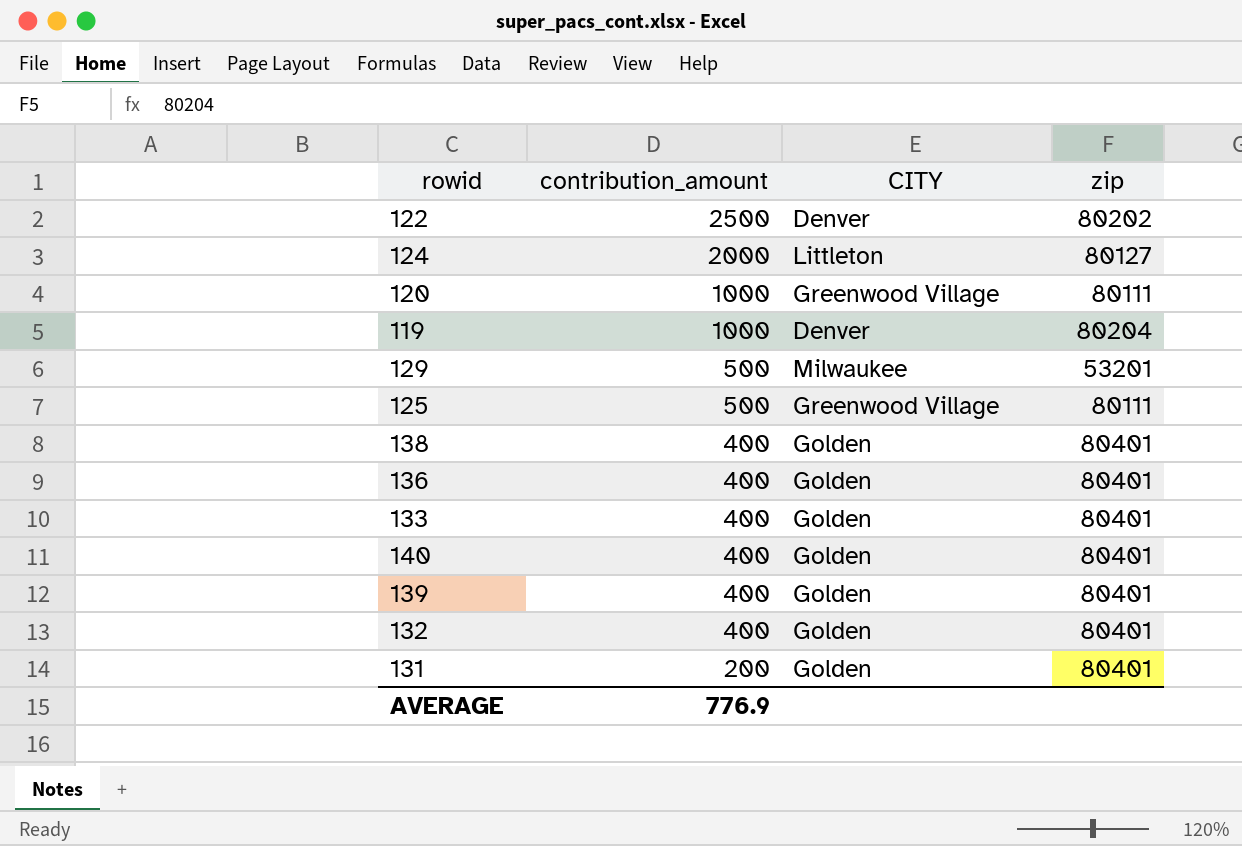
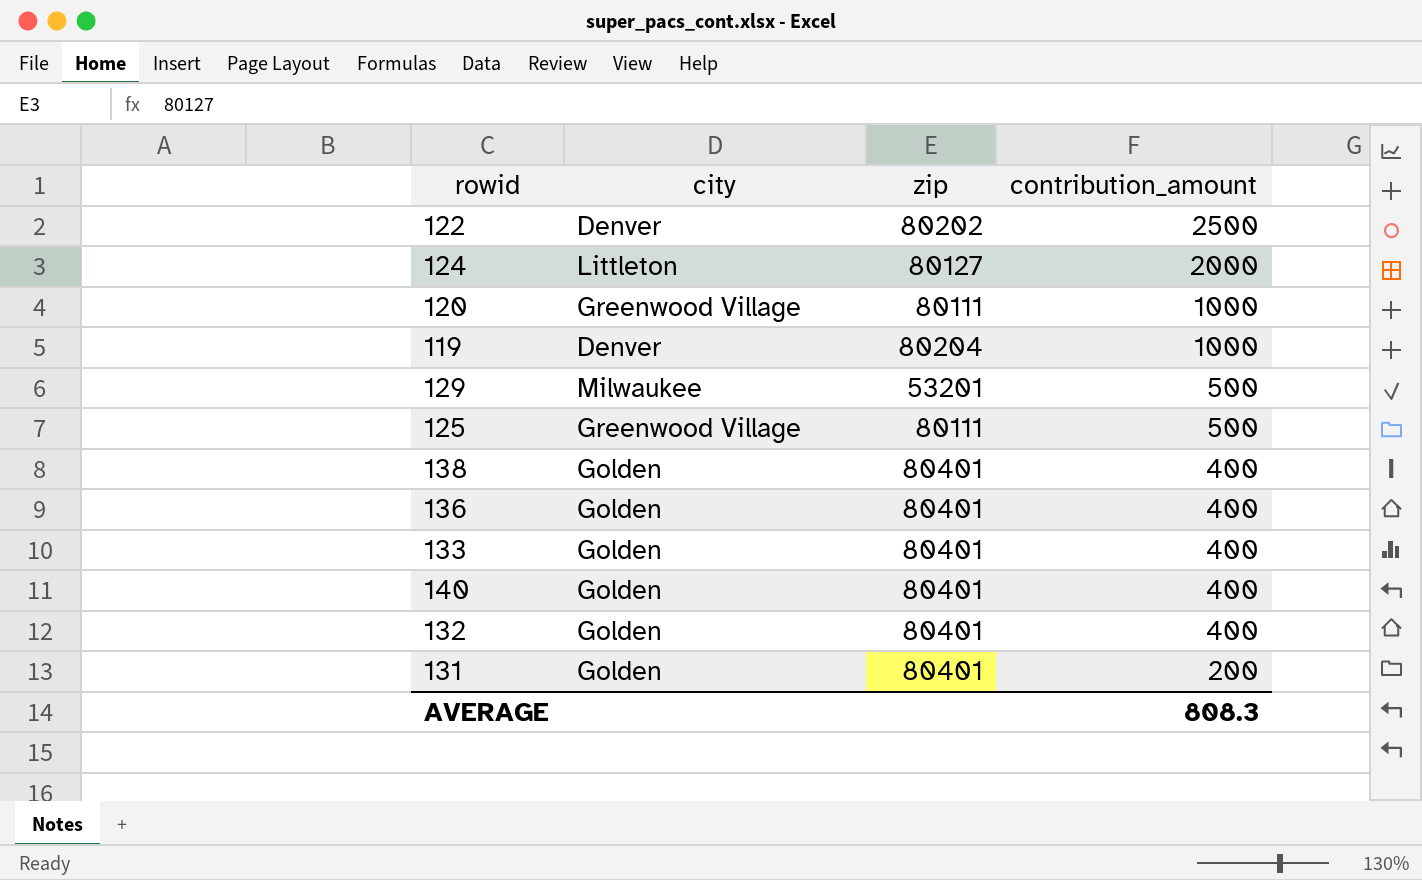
column name: CITY -> city
column contribution_amount | position: 2 -> 4
row 139: 400 | Golden | 80401 -> none
AVERAGE | contribution_amount: 776.9 -> 808.3

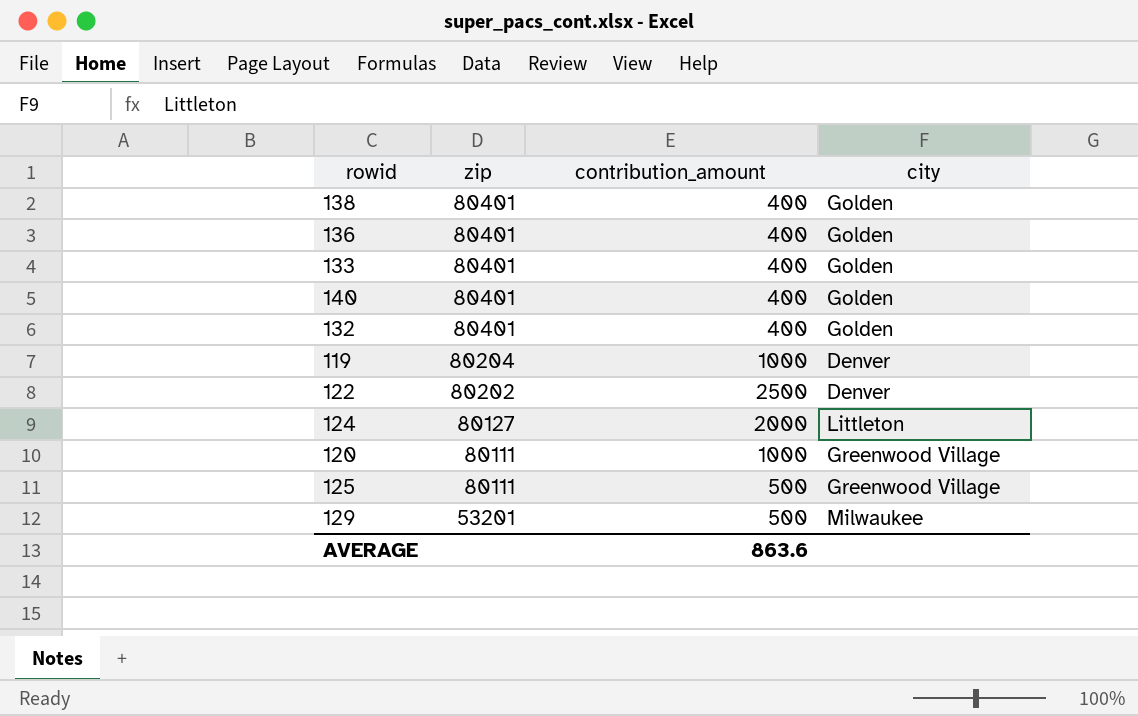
row order: contribution_amount descending -> zip descending
column city | position: 2 -> 4
row 131: Golden | 80401 | 200 -> none
AVERAGE | contribution_amount: 808.3 -> 863.6

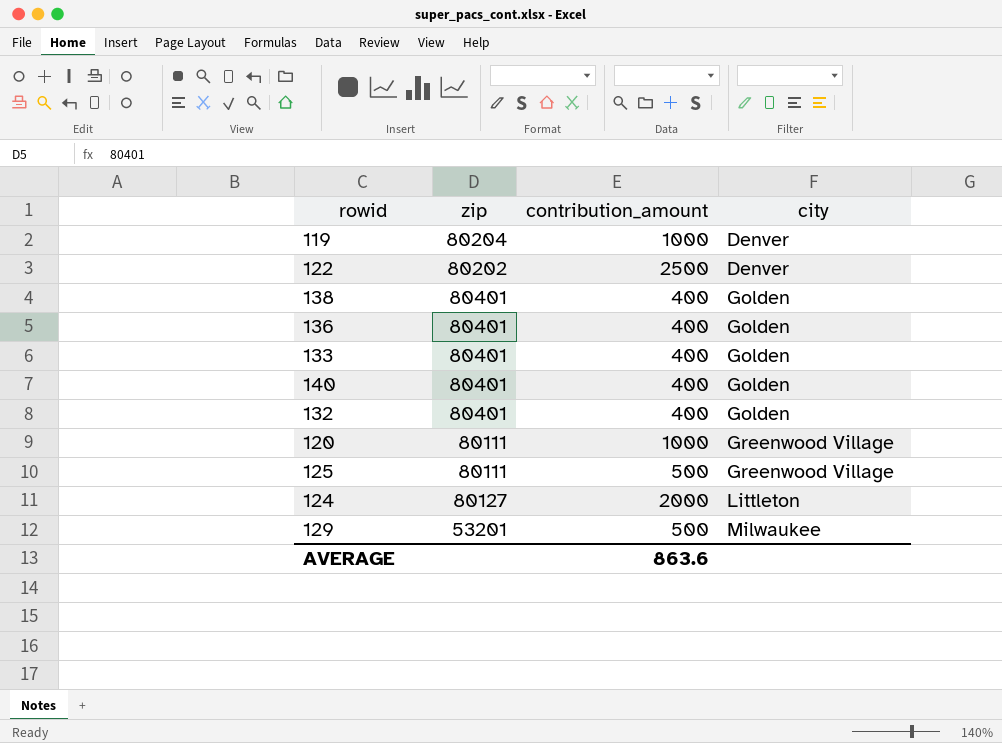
row order: zip descending -> city ascending

